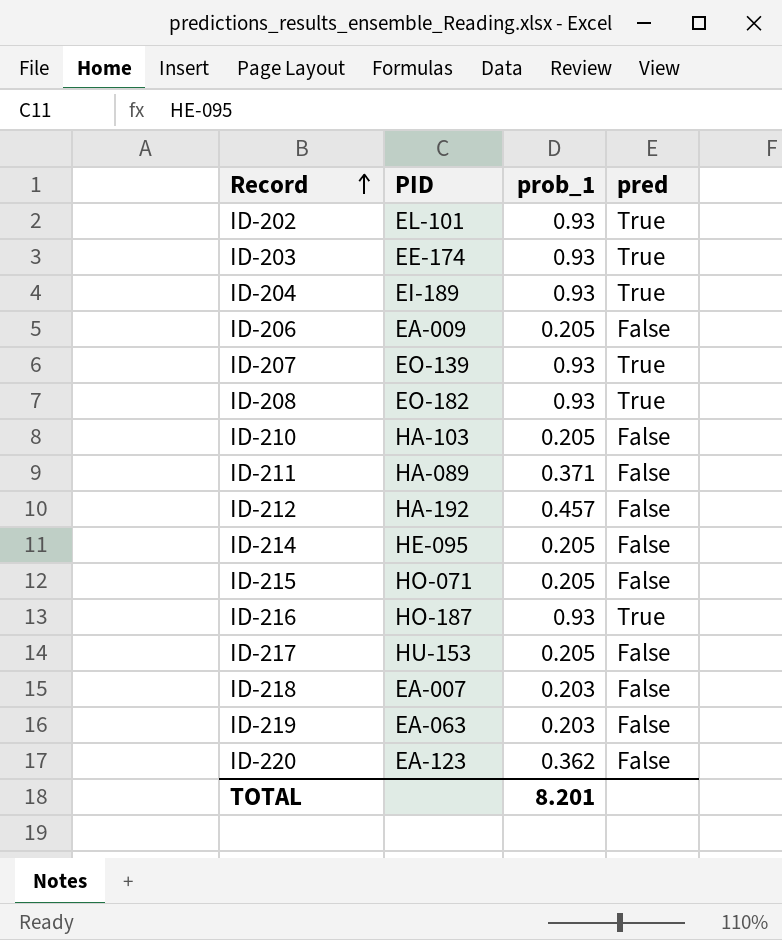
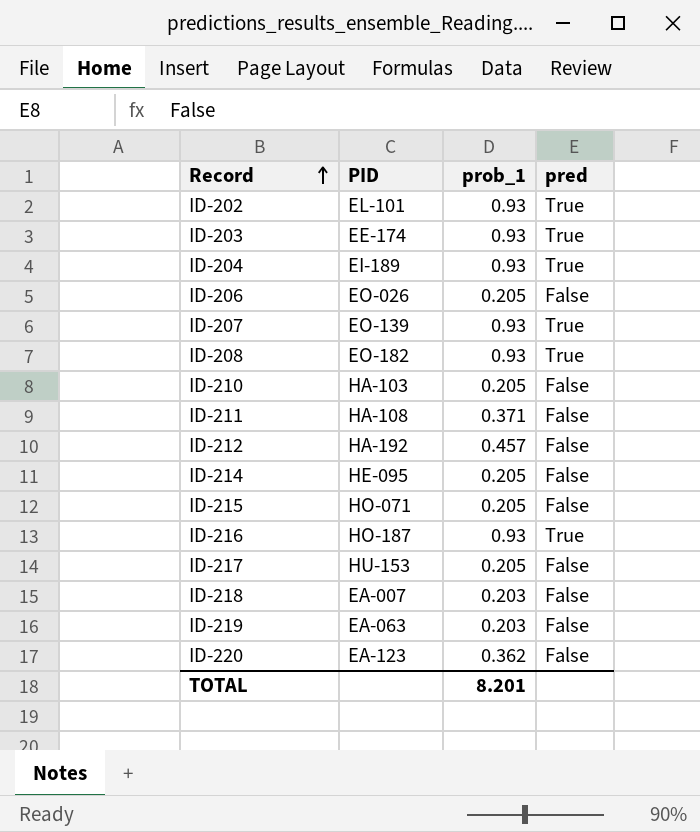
ID-206 | PID: EA-009 -> EO-026
ID-211 | PID: HA-089 -> HA-108

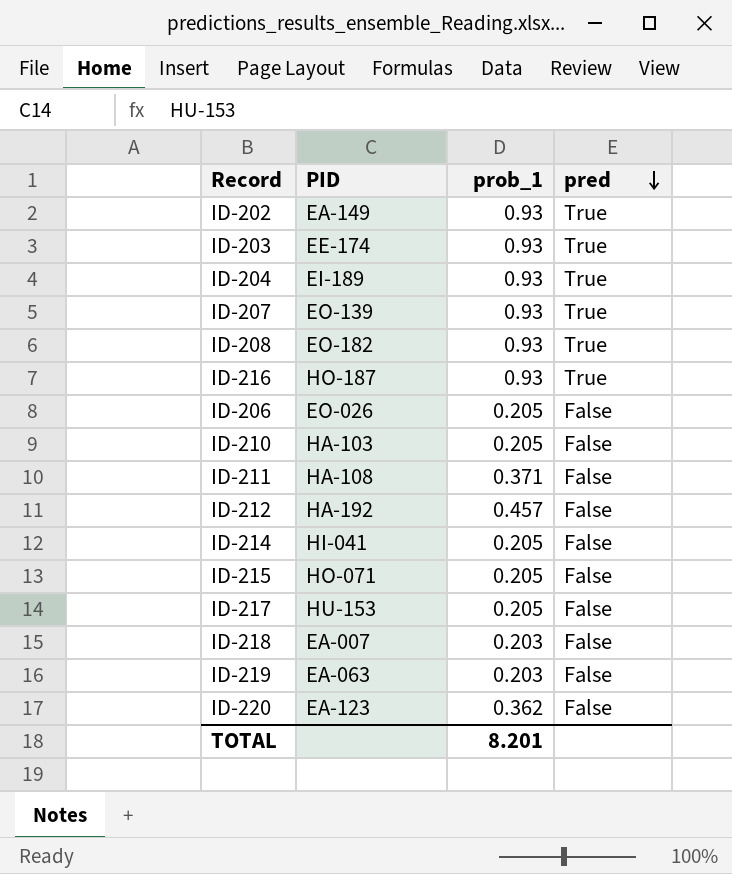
row order: Record ascending -> pred descending
ID-202 | PID: EL-101 -> EA-149
ID-214 | PID: HE-095 -> HI-041

